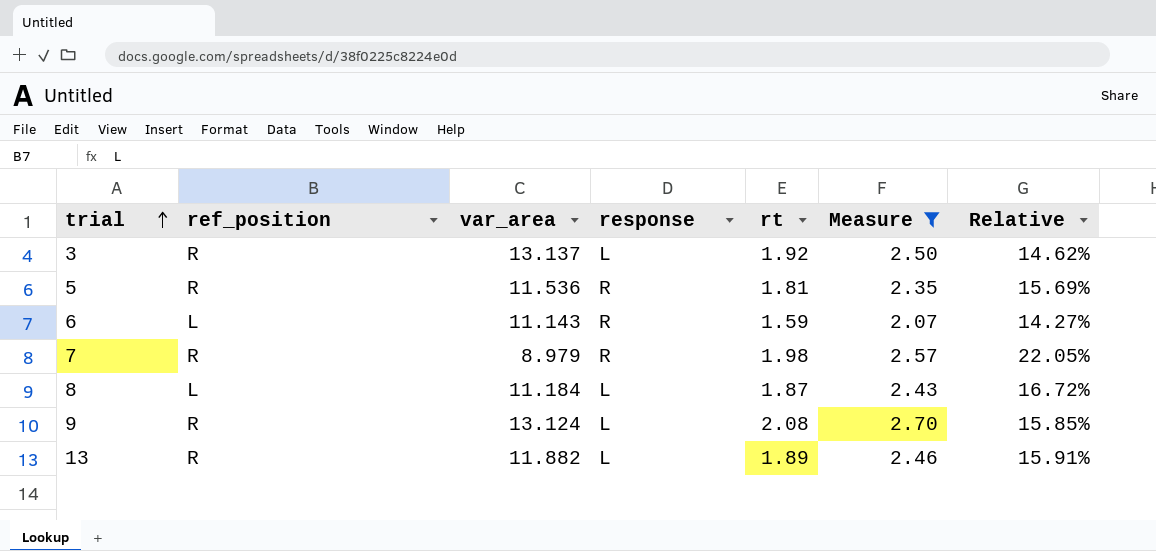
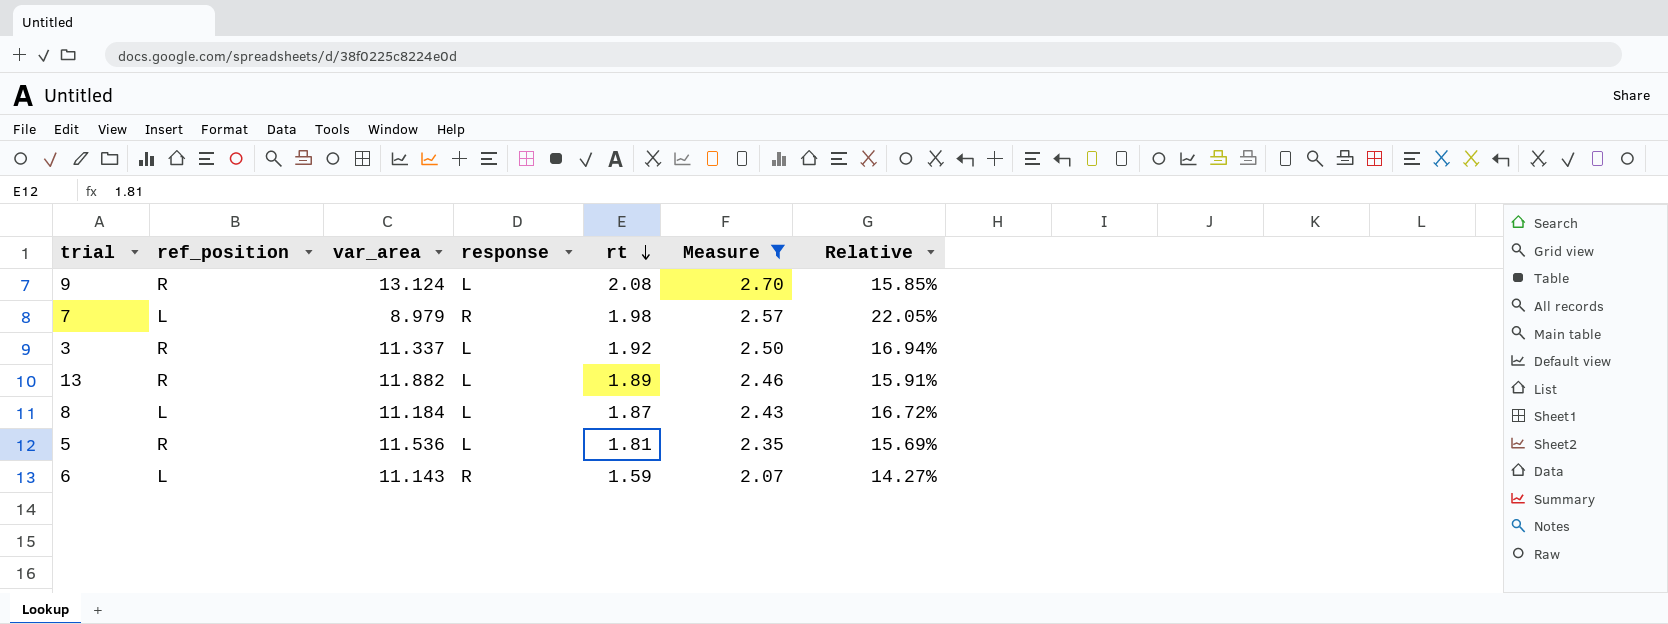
row order: trial ascending -> rt descending
7 | ref_position: R -> L
3 | var_area: 13.137 -> 11.337
3 | Relative: 14.62% -> 16.94%
5 | response: R -> L

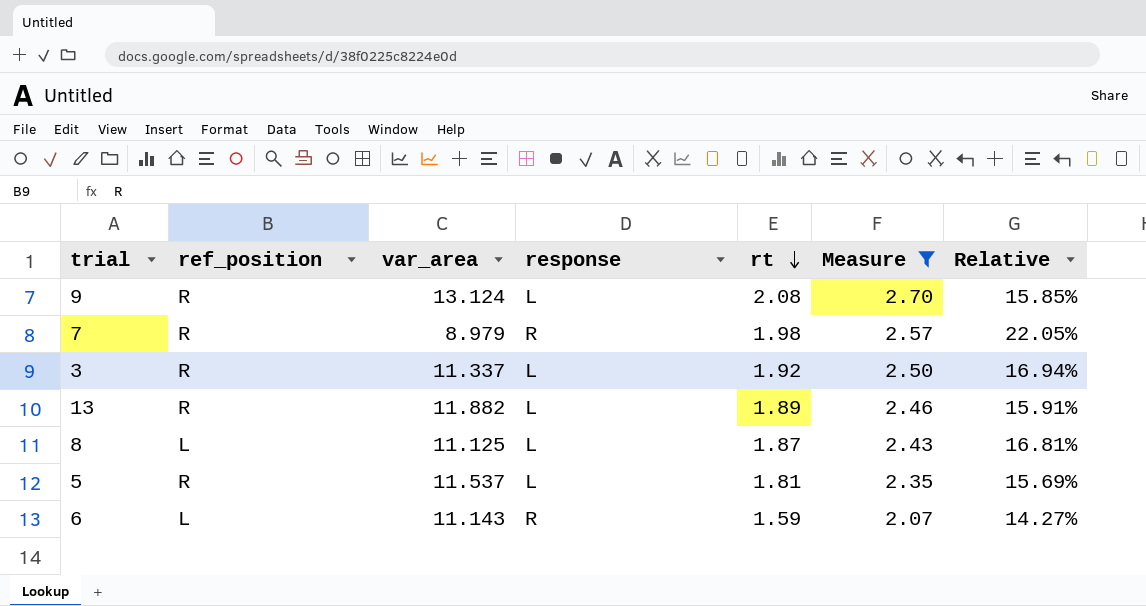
7 | ref_position: L -> R
8 | var_area: 11.184 -> 11.125
8 | Relative: 16.72% -> 16.81%
5 | var_area: 11.536 -> 11.537

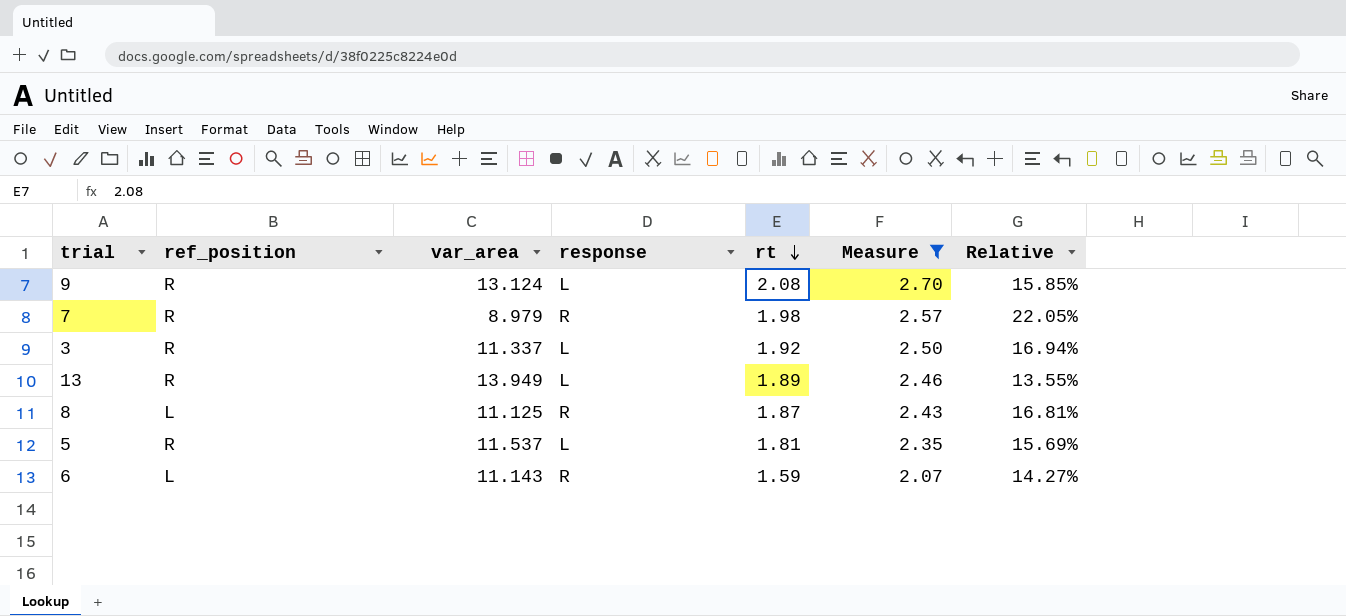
13 | var_area: 11.882 -> 13.949
13 | Relative: 15.91% -> 13.55%
8 | response: L -> R

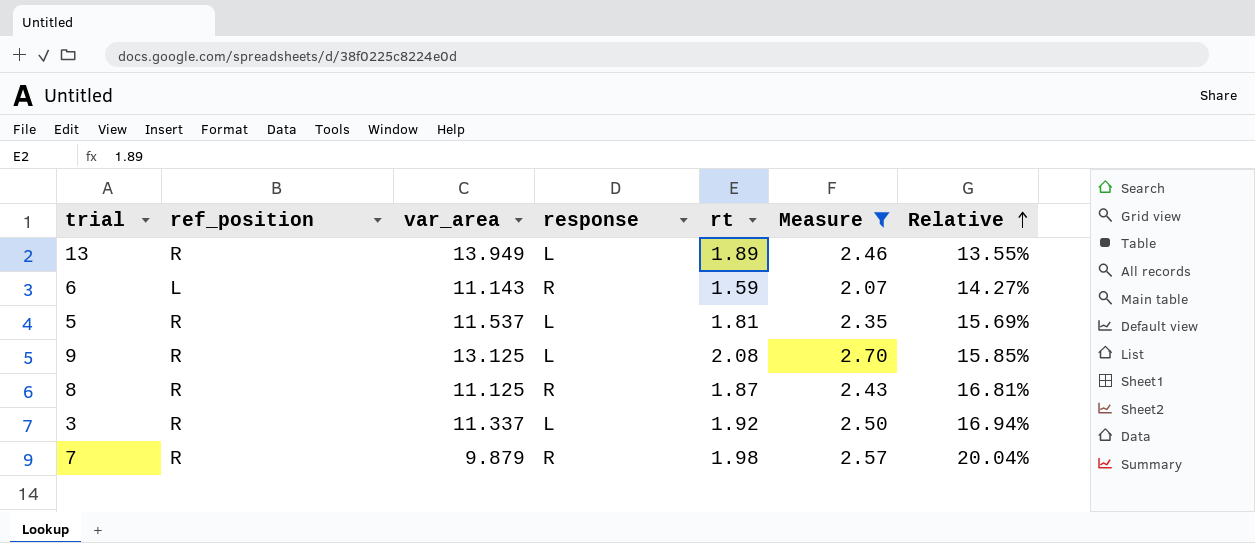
row order: rt descending -> Relative ascending
9 | var_area: 13.124 -> 13.125
8 | ref_position: L -> R
7 | var_area: 8.979 -> 9.879
7 | Relative: 22.05% -> 20.04%

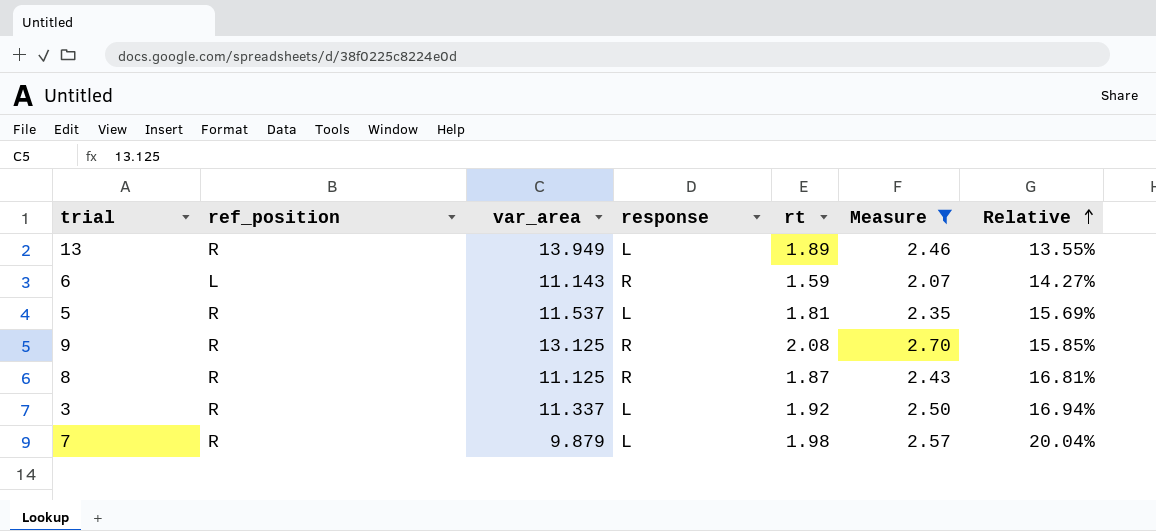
9 | response: L -> R
7 | response: R -> L

